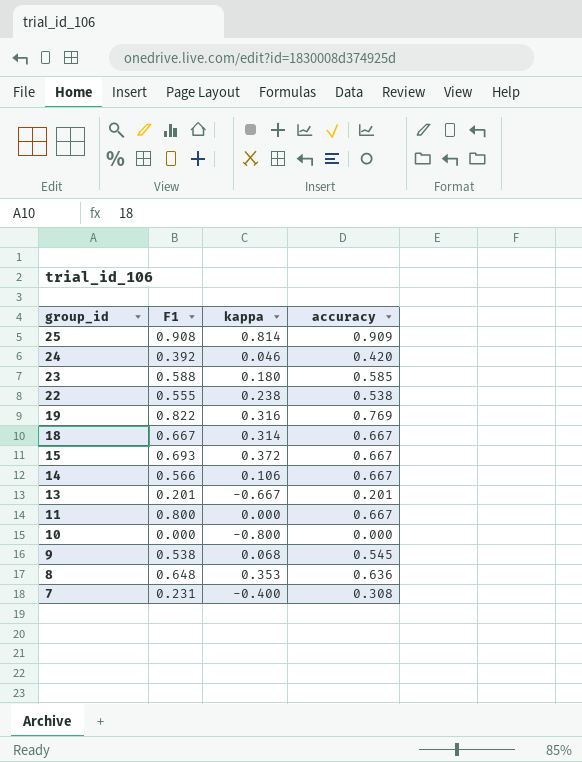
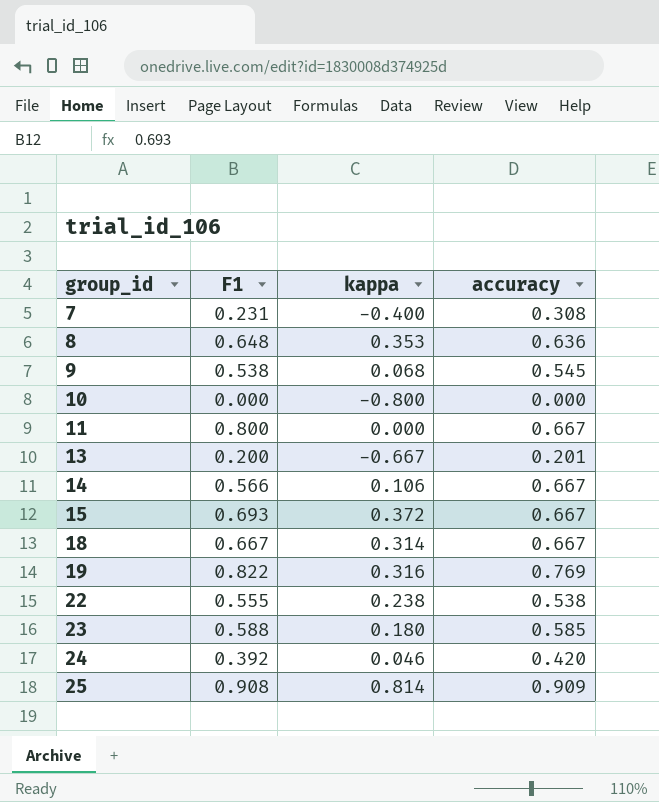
row order: group_id descending -> group_id ascending
13 | F1: 0.201 -> 0.200

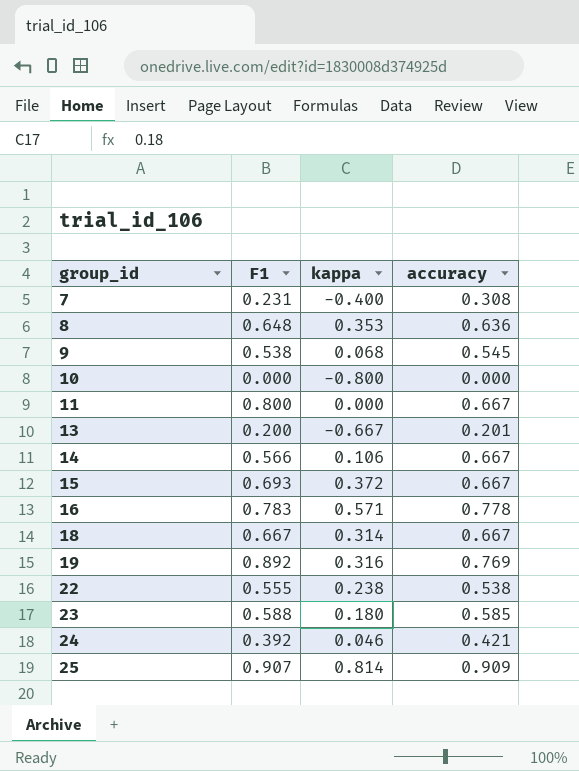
row 16: none -> 0.783 | 0.571 | 0.778
19 | F1: 0.822 -> 0.892
24 | accuracy: 0.420 -> 0.421
25 | F1: 0.908 -> 0.907

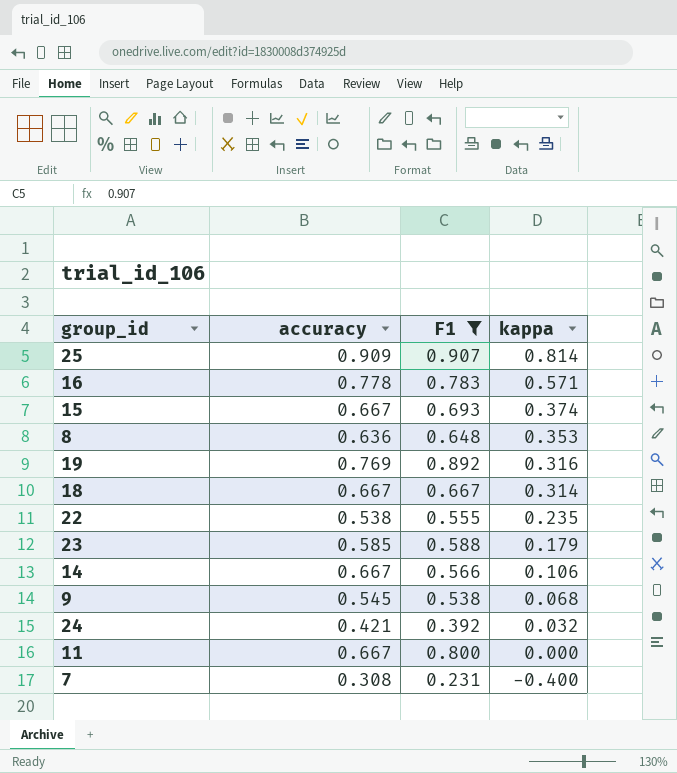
filter: none -> F1 >= 0.231
row order: group_id ascending -> kappa descending
column accuracy | position: 4 -> 2
15 | kappa: 0.372 -> 0.374
22 | kappa: 0.238 -> 0.235
23 | kappa: 0.180 -> 0.179
24 | kappa: 0.046 -> 0.032

